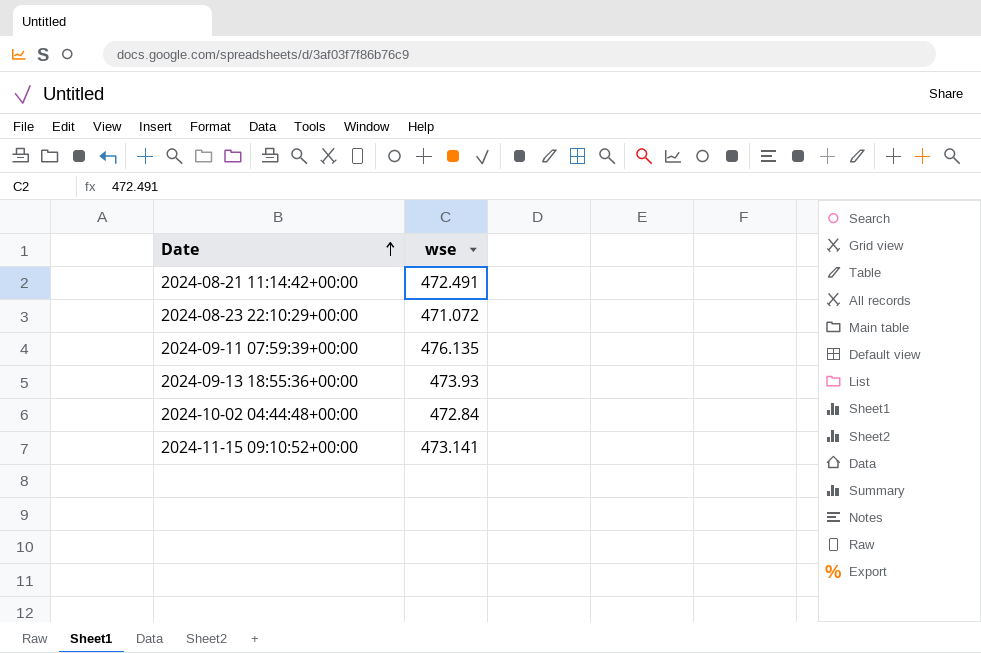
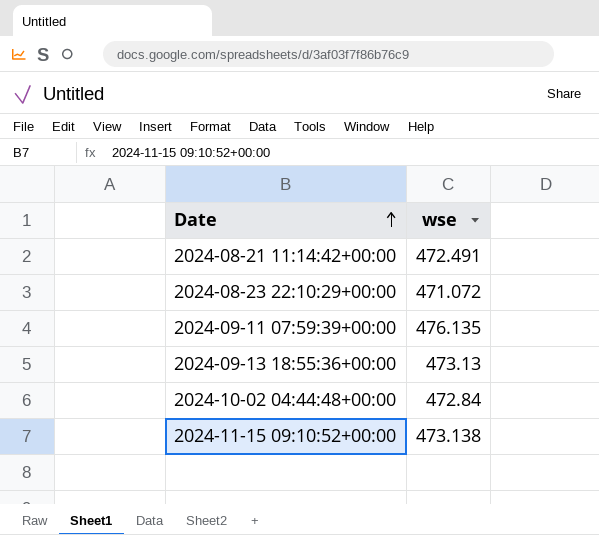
2024-09-13 18:55:36+00:00 | wse: 473.93 -> 473.13
2024-11-15 09:10:52+00:00 | wse: 473.141 -> 473.138

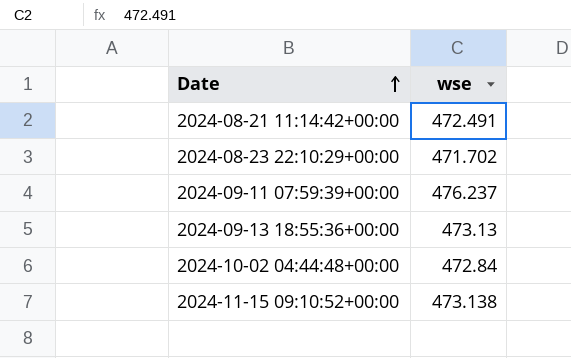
2024-08-23 22:10:29+00:00 | wse: 471.072 -> 471.702
2024-09-11 07:59:39+00:00 | wse: 476.135 -> 476.237

